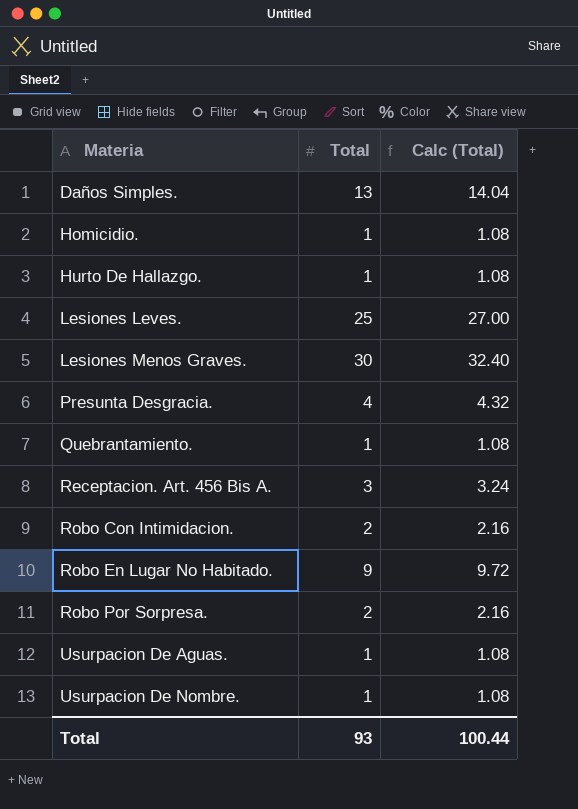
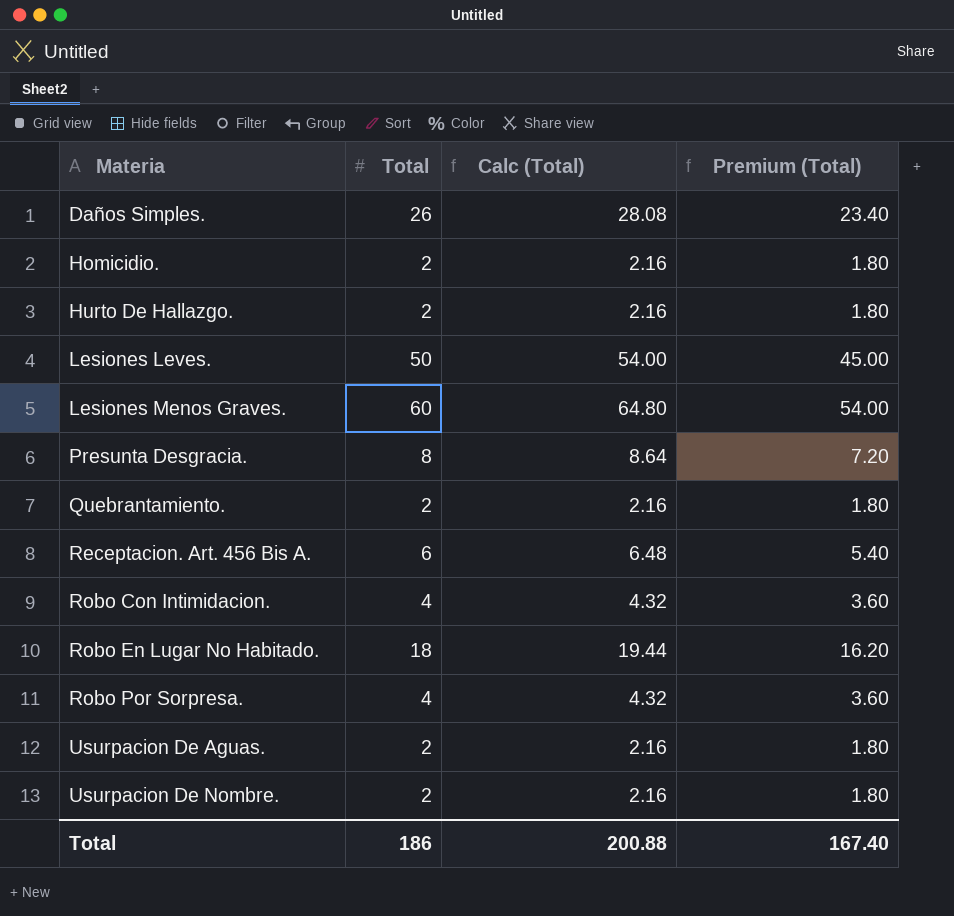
column Premium (Total) | formula: none -> [Total] * 0.9
Daños Simples. | Total: 13 -> 26
Daños Simples. | Calc (Total): 14.04 -> 28.08
Homicidio. | Total: 1 -> 2
Homicidio. | Calc (Total): 1.08 -> 2.16
Hurto De Hallazgo. | Total: 1 -> 2
Hurto De Hallazgo. | Calc (Total): 1.08 -> 2.16
Lesiones Leves. | Total: 25 -> 50
Lesiones Leves. | Calc (Total): 27.00 -> 54.00
Lesiones Menos Graves. | Total: 30 -> 60
Lesiones Menos Graves. | Calc (Total): 32.40 -> 64.80
Presunta Desgracia. | Total: 4 -> 8
Presunta Desgracia. | Calc (Total): 4.32 -> 8.64
Quebrantamiento. | Total: 1 -> 2
Quebrantamiento. | Calc (Total): 1.08 -> 2.16
Receptacion. Art. 456 Bis A. | Total: 3 -> 6
Receptacion. Art. 456 Bis A. | Calc (Total): 3.24 -> 6.48
Robo Con Intimidacion. | Total: 2 -> 4
Robo Con Intimidacion. | Calc (Total): 2.16 -> 4.32
Robo En Lugar No Habitado. | Total: 9 -> 18
Robo En Lugar No Habitado. | Calc (Total): 9.72 -> 19.44
Robo Por Sorpresa. | Total: 2 -> 4
Robo Por Sorpresa. | Calc (Total): 2.16 -> 4.32
Usurpacion De Aguas. | Total: 1 -> 2
Usurpacion De Aguas. | Calc (Total): 1.08 -> 2.16
Usurpacion De Nombre. | Total: 1 -> 2
Usurpacion De Nombre. | Calc (Total): 1.08 -> 2.16
Total | Total: 93 -> 186
Total | Calc (Total): 100.44 -> 200.88

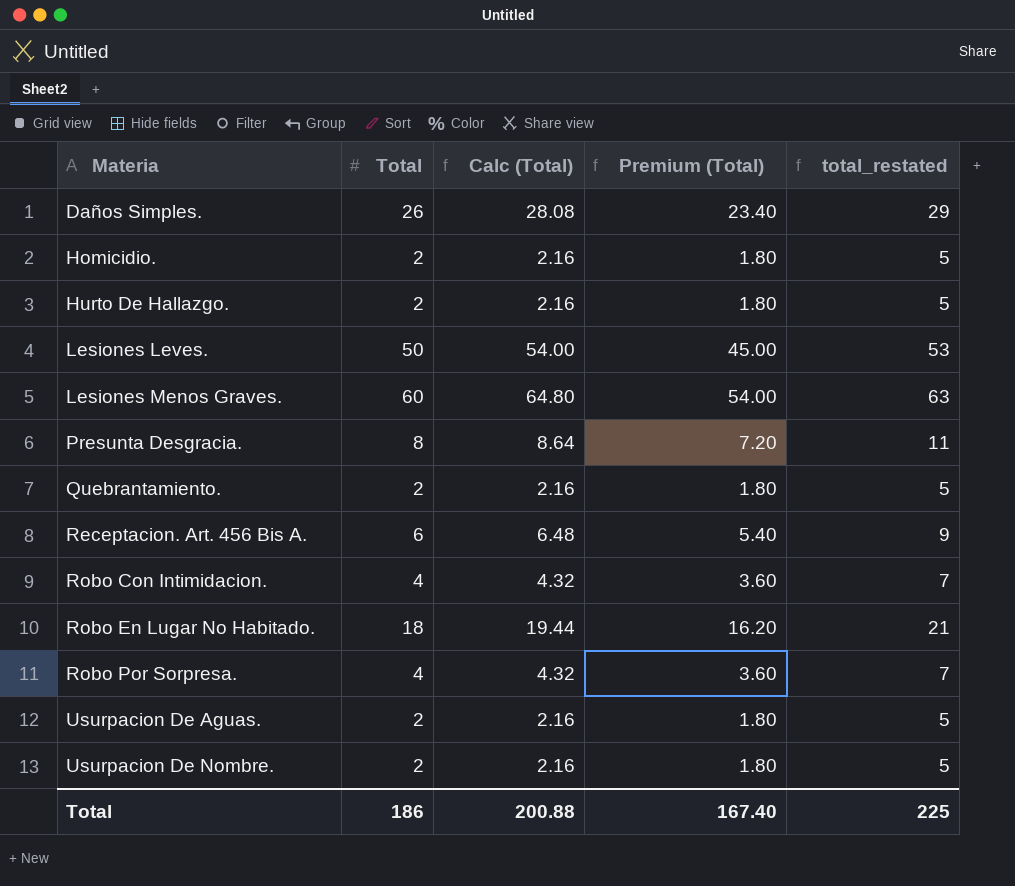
column total_restated | formula: none -> [Total] + 3

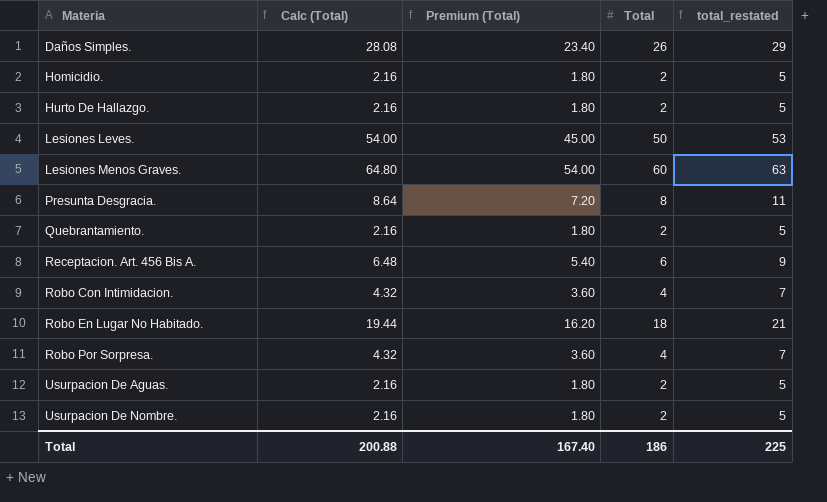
column Total | position: 2 -> 4

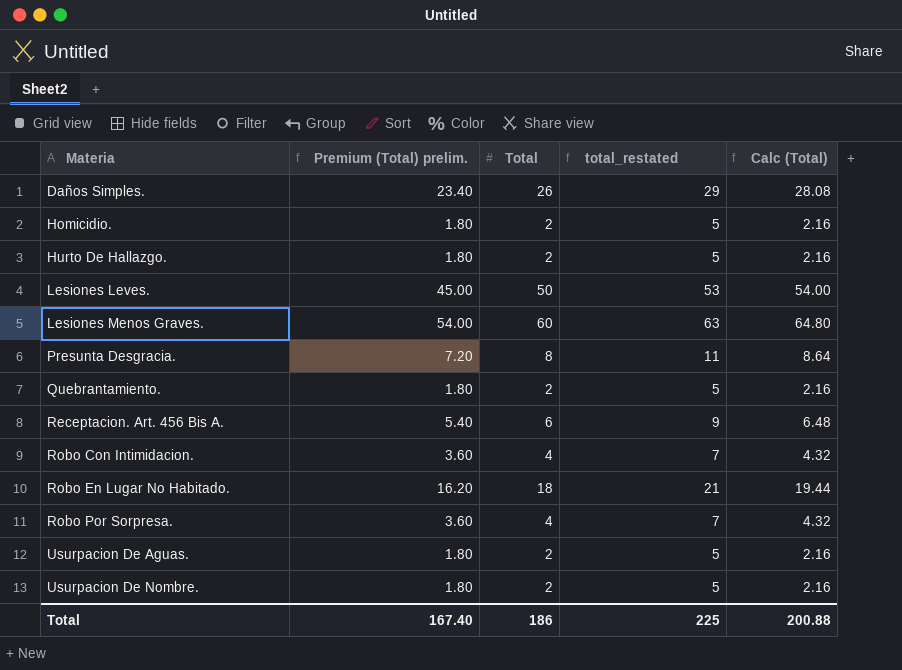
column name: Premium (Total) -> Premium (Total) prelim.
column Calc (Total) | position: 2 -> 5

